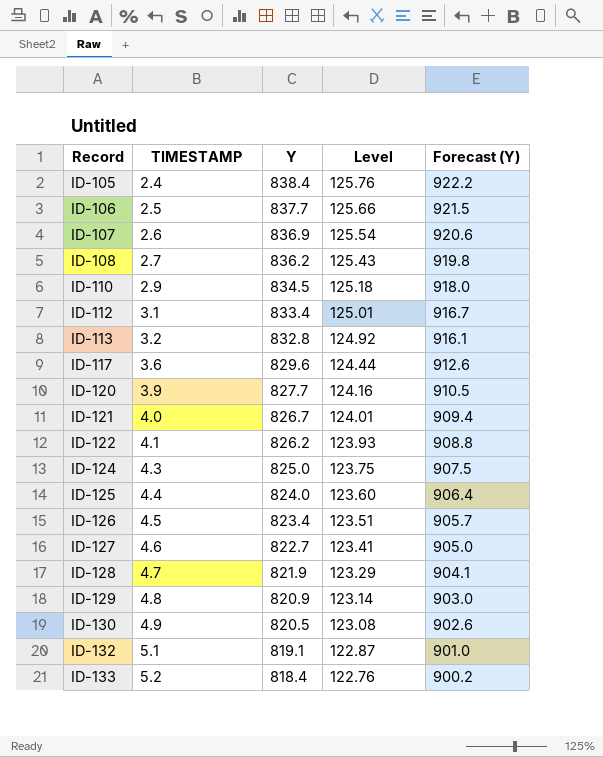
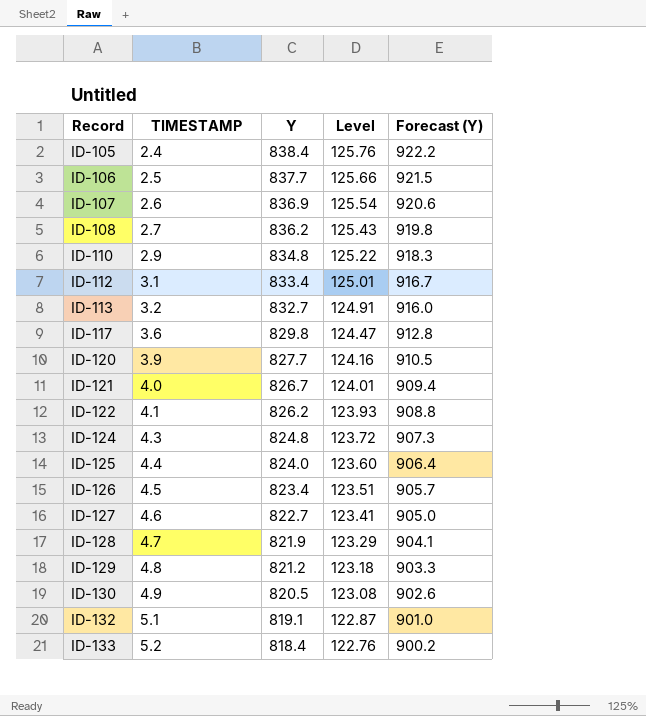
ID-110 | Y: 834.5 -> 834.8
ID-110 | Level: 125.18 -> 125.22
ID-110 | Forecast (Y): 918.0 -> 918.3
ID-113 | Y: 832.8 -> 832.7
ID-113 | Level: 124.92 -> 124.91
ID-113 | Forecast (Y): 916.1 -> 916.0
ID-117 | Y: 829.6 -> 829.8
ID-117 | Level: 124.44 -> 124.47
ID-117 | Forecast (Y): 912.6 -> 912.8
ID-124 | Y: 825.0 -> 824.8
ID-124 | Level: 123.75 -> 123.72
ID-124 | Forecast (Y): 907.5 -> 907.3
ID-129 | Y: 820.9 -> 821.2
ID-129 | Level: 123.14 -> 123.18
ID-129 | Forecast (Y): 903.0 -> 903.3

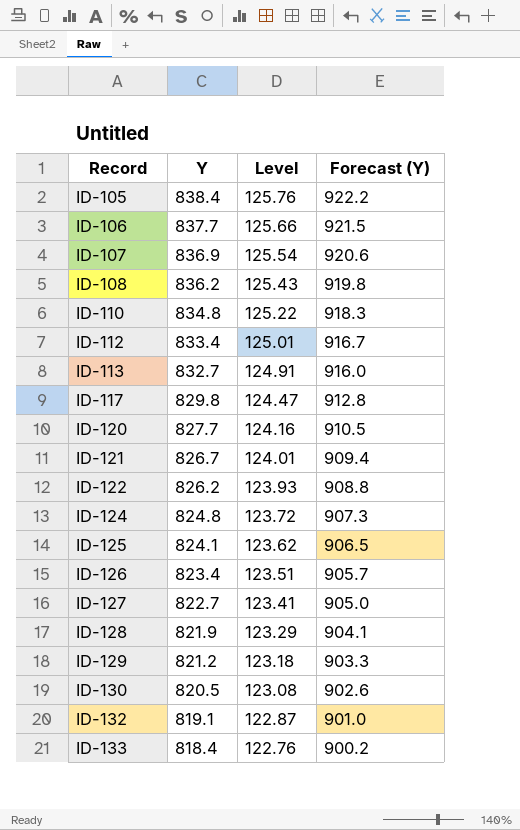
column TIMESTAMP | position: 2 -> none
ID-125 | Y: 824.0 -> 824.1
ID-125 | Level: 123.60 -> 123.62
ID-125 | Forecast (Y): 906.4 -> 906.5

